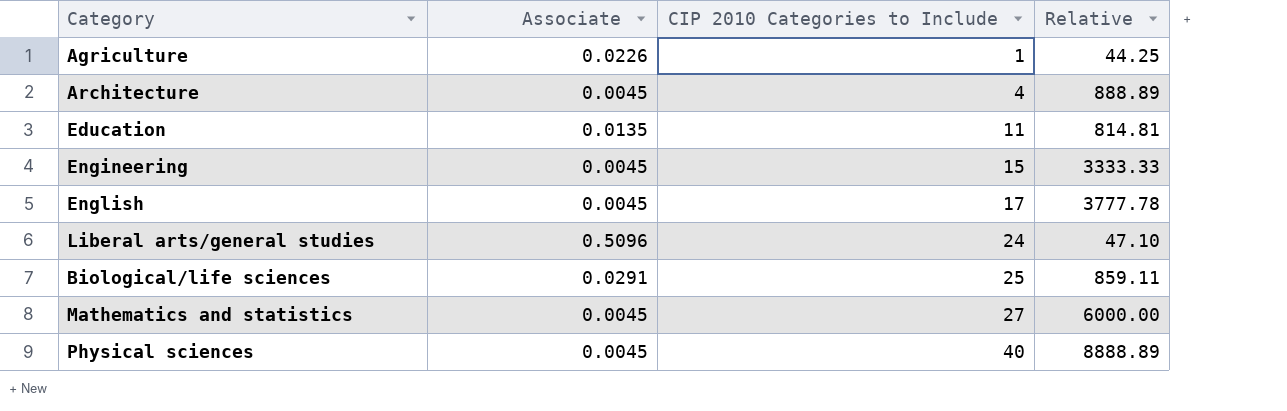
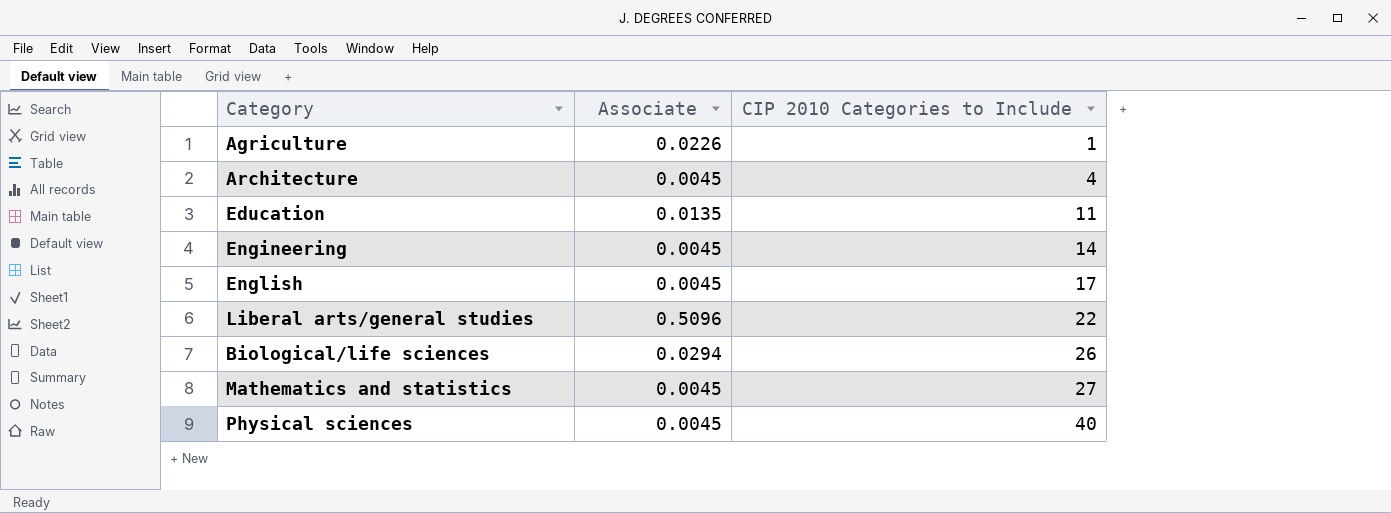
column Relative | formula: [CIP 2010 Categories to Include] / [Associate] -> none
Engineering | CIP 2010 Categories to Include: 15 -> 14
Liberal arts/general studies | CIP 2010 Categories to Include: 24 -> 22
Biological/life sciences | Associate: 0.0291 -> 0.0294
Biological/life sciences | CIP 2010 Categories to Include: 25 -> 26

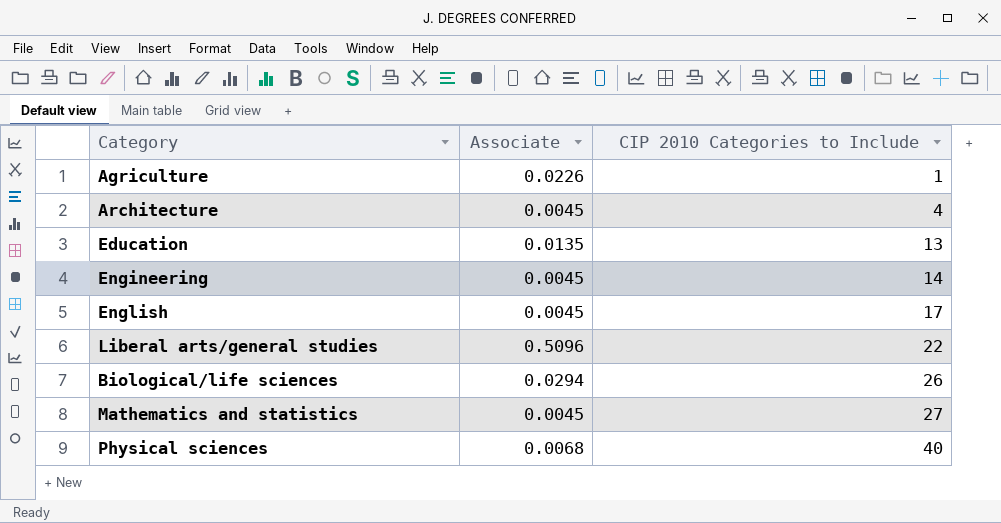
Education | CIP 2010 Categories to Include: 11 -> 13
Physical sciences | Associate: 0.0045 -> 0.0068

